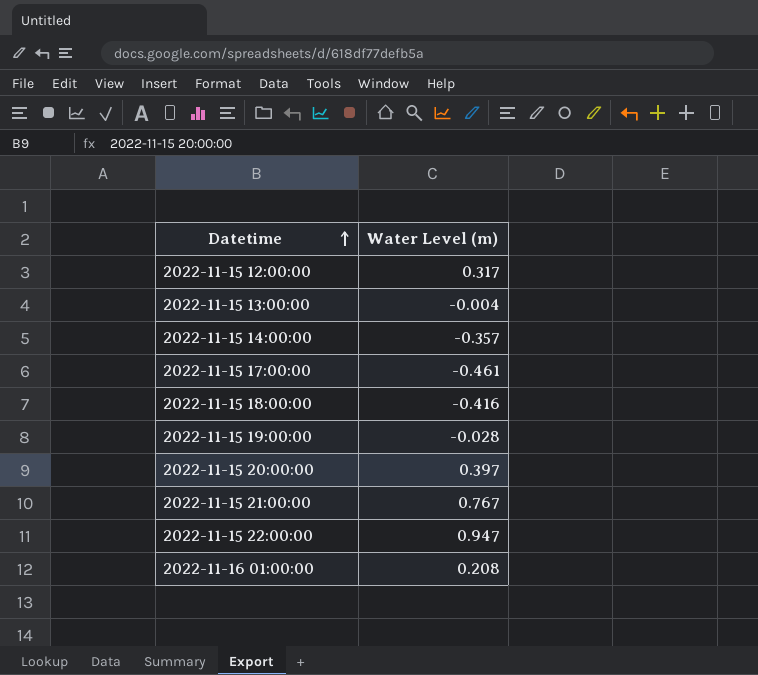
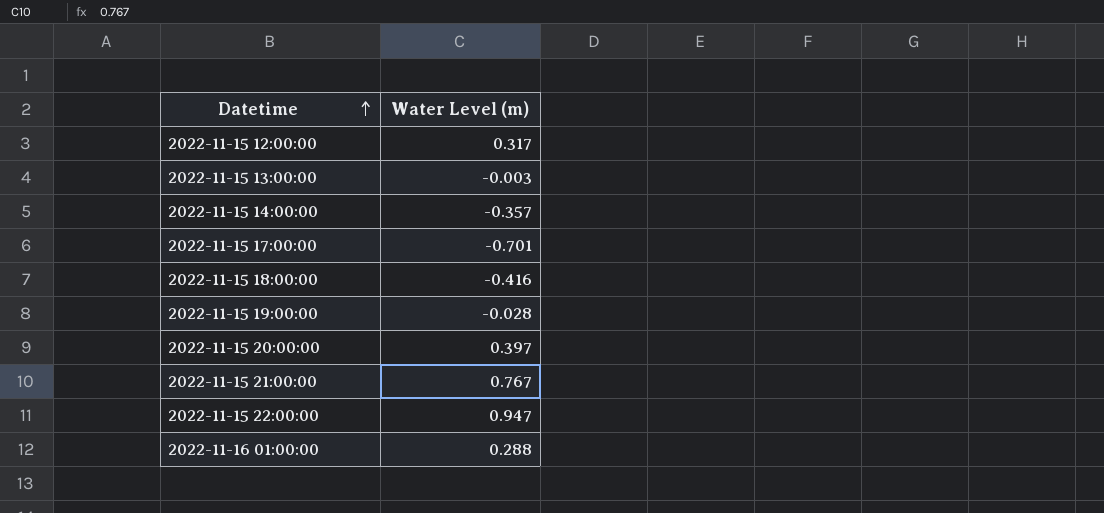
2022-11-15 13:00:00 | Water Level (m): -0.004 -> -0.003
2022-11-15 17:00:00 | Water Level (m): -0.461 -> -0.701
2022-11-16 01:00:00 | Water Level (m): 0.208 -> 0.288

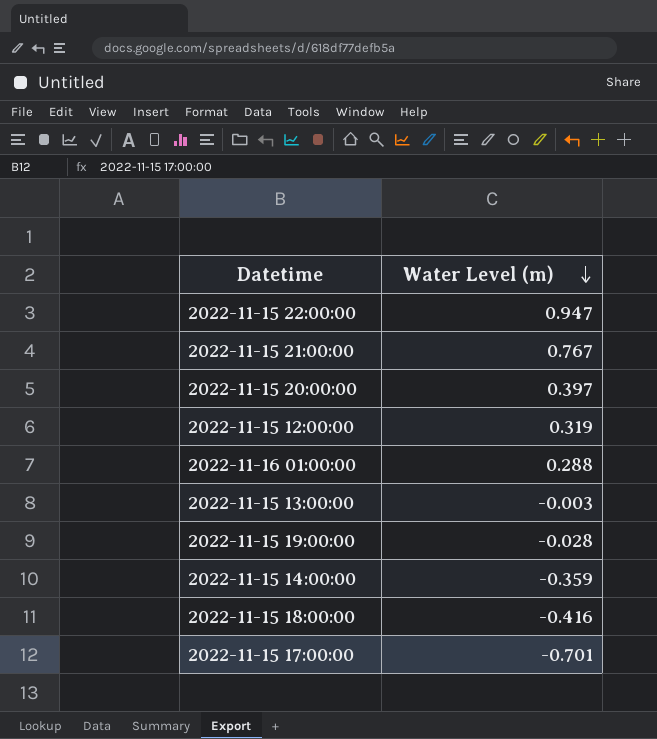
row order: Datetime ascending -> Water Level (m) descending
2022-11-15 12:00:00 | Water Level (m): 0.317 -> 0.319
2022-11-15 14:00:00 | Water Level (m): -0.357 -> -0.359

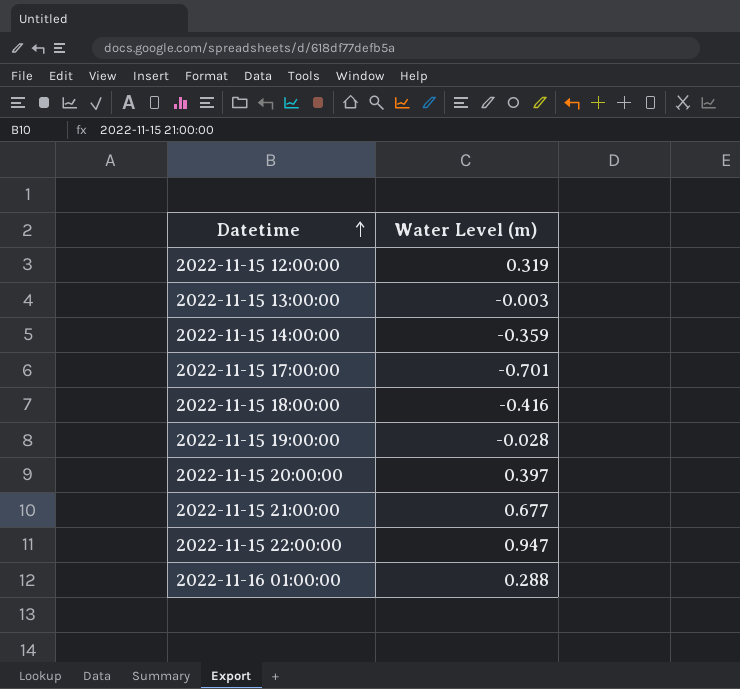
row order: Water Level (m) descending -> Datetime ascending
2022-11-15 21:00:00 | Water Level (m): 0.767 -> 0.677

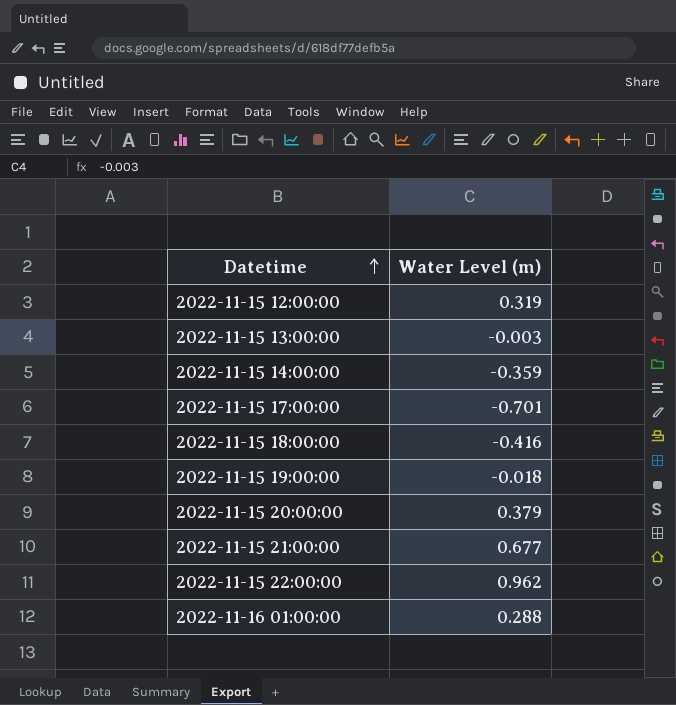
2022-11-15 19:00:00 | Water Level (m): -0.028 -> -0.018
2022-11-15 20:00:00 | Water Level (m): 0.397 -> 0.379
2022-11-15 22:00:00 | Water Level (m): 0.947 -> 0.962

